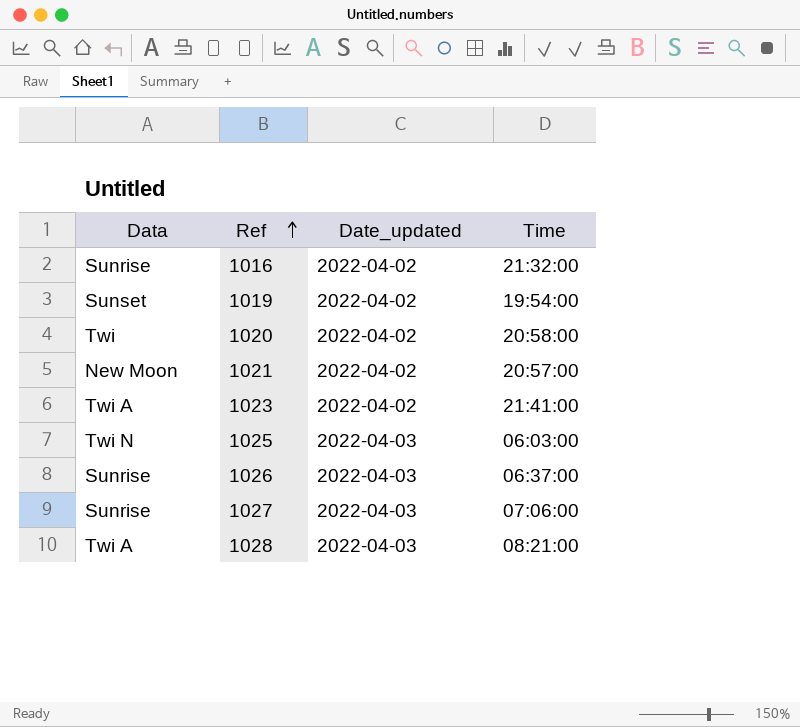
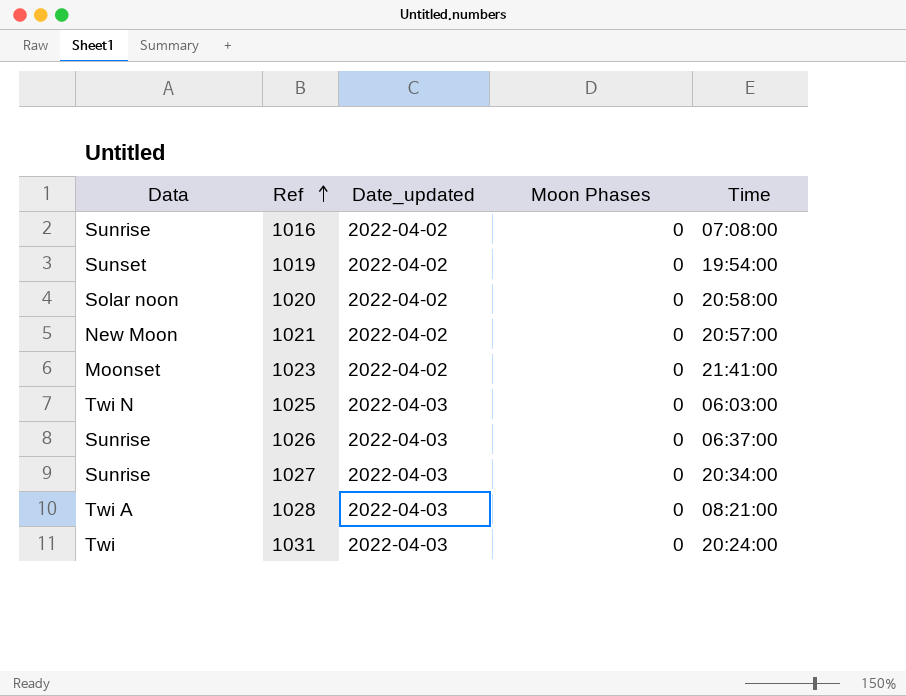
column Moon Phases | position: none -> 4
1016 | Time: 21:32:00 -> 07:08:00
1020 | Data: Twi -> Solar noon
1023 | Data: Twi A -> Moonset
1027 | Time: 07:06:00 -> 20:34:00
row 1031: none -> Twi | 2022-04-03 | 0 | 20:24:00

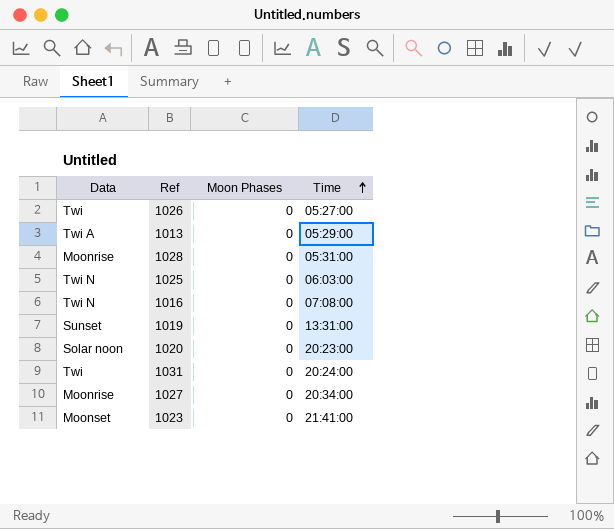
row order: Ref ascending -> Time ascending
column Date_updated | position: 3 -> none
row 1021: New Moon | 2022-04-02 | 0 | 20:57:00 -> none
1026 | Data: Sunrise -> Twi
1026 | Time: 06:37:00 -> 05:27:00
row 1013: none -> Twi A | 0 | 05:29:00
1028 | Data: Twi A -> Moonrise
1028 | Time: 08:21:00 -> 05:31:00
1016 | Data: Sunrise -> Twi N
1019 | Time: 19:54:00 -> 13:31:00
1020 | Time: 20:58:00 -> 20:23:00
1027 | Data: Sunrise -> Moonrise

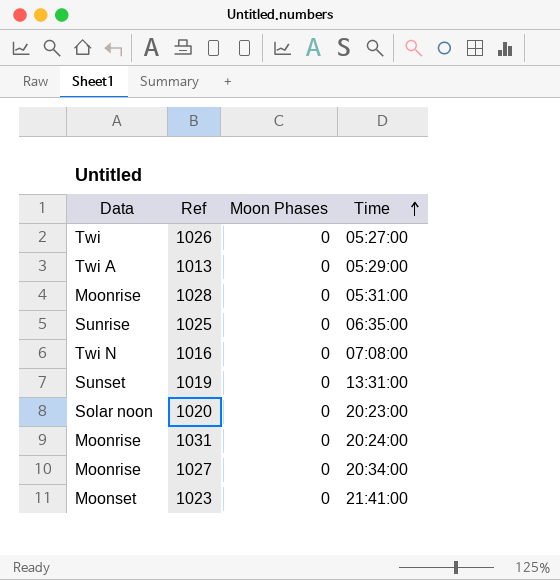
1025 | Data: Twi N -> Sunrise
1025 | Time: 06:03:00 -> 06:35:00
1031 | Data: Twi -> Moonrise

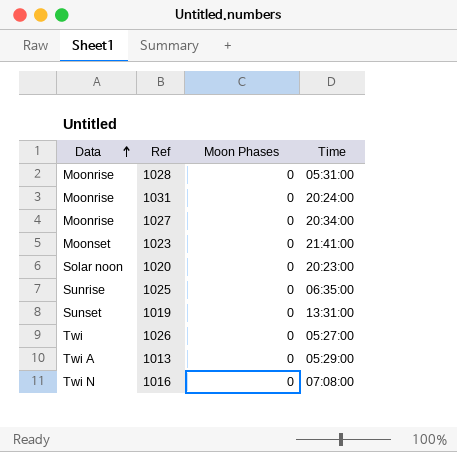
row order: Time ascending -> Data ascending

